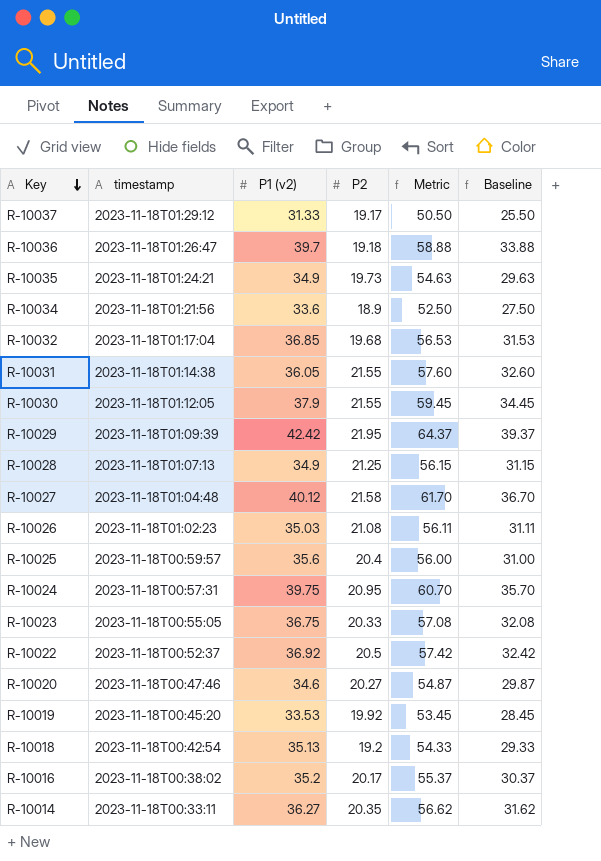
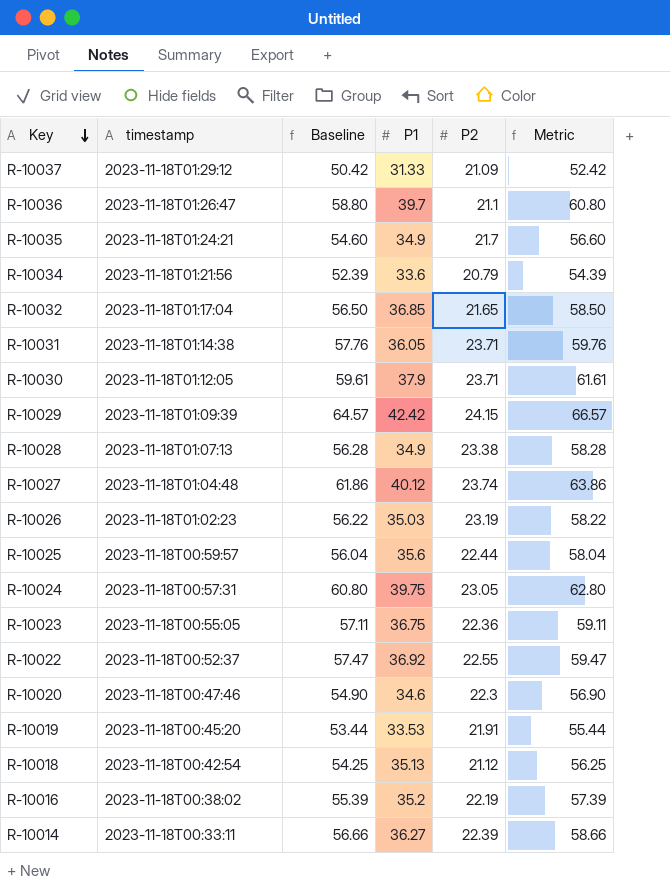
column Baseline | formula: [Metric] - 25 -> [Metric] - 2
column Baseline | position: 6 -> 3
column name: P1 (v2) -> P1
R-10037 | P2: 19.17 -> 21.09
R-10037 | Metric: 50.50 -> 52.42
R-10036 | P2: 19.18 -> 21.1
R-10036 | Metric: 58.88 -> 60.80
R-10035 | P2: 19.73 -> 21.7
R-10035 | Metric: 54.63 -> 56.60
R-10034 | P2: 18.9 -> 20.79
R-10034 | Metric: 52.50 -> 54.39
R-10032 | P2: 19.68 -> 21.65
R-10032 | Metric: 56.53 -> 58.50
R-10031 | P2: 21.55 -> 23.71
R-10031 | Metric: 57.60 -> 59.76
R-10030 | P2: 21.55 -> 23.71
R-10030 | Metric: 59.45 -> 61.61
R-10029 | P2: 21.95 -> 24.15
R-10029 | Metric: 64.37 -> 66.57
R-10028 | P2: 21.25 -> 23.38
R-10028 | Metric: 56.15 -> 58.28
R-10027 | P2: 21.58 -> 23.74
R-10027 | Metric: 61.70 -> 63.86
R-10026 | P2: 21.08 -> 23.19
R-10026 | Metric: 56.11 -> 58.22
R-10025 | P2: 20.4 -> 22.44
R-10025 | Metric: 56.00 -> 58.04
R-10024 | P2: 20.95 -> 23.05
R-10024 | Metric: 60.70 -> 62.80
R-10023 | P2: 20.33 -> 22.36
R-10023 | Metric: 57.08 -> 59.11
R-10022 | P2: 20.5 -> 22.55
R-10022 | Metric: 57.42 -> 59.47
R-10020 | P2: 20.27 -> 22.3
R-10020 | Metric: 54.87 -> 56.90
R-10019 | P2: 19.92 -> 21.91
R-10019 | Metric: 53.45 -> 55.44
R-10018 | P2: 19.2 -> 21.12
R-10018 | Metric: 54.33 -> 56.25
R-10016 | P2: 20.17 -> 22.19
R-10016 | Metric: 55.37 -> 57.39
R-10014 | P2: 20.35 -> 22.39
R-10014 | Metric: 56.62 -> 58.66

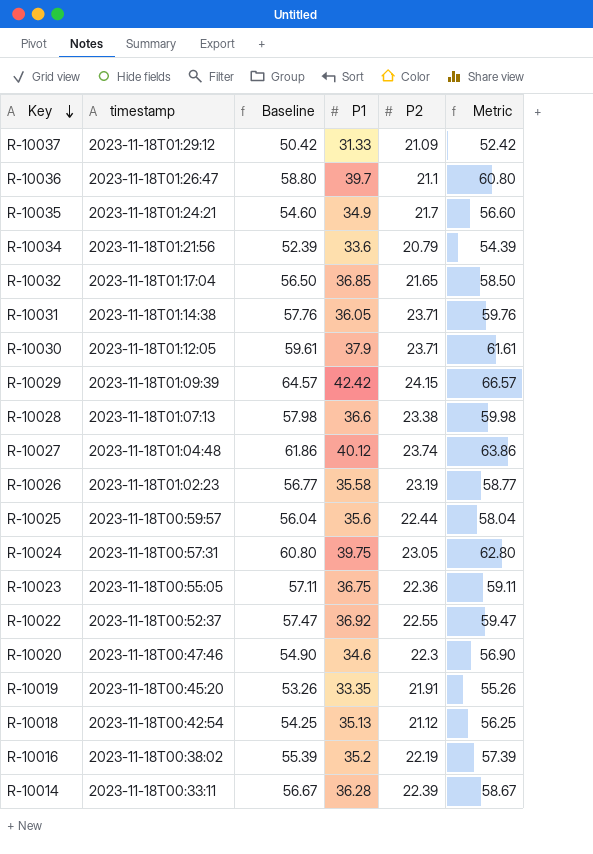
R-10028 | Baseline: 56.28 -> 57.98
R-10028 | P1: 34.9 -> 36.6
R-10028 | Metric: 58.28 -> 59.98
R-10026 | Baseline: 56.22 -> 56.77
R-10026 | P1: 35.03 -> 35.58
R-10026 | Metric: 58.22 -> 58.77
R-10019 | Baseline: 53.44 -> 53.26
R-10019 | P1: 33.53 -> 33.35
R-10019 | Metric: 55.44 -> 55.26
R-10014 | Baseline: 56.66 -> 56.67
R-10014 | P1: 36.27 -> 36.28
R-10014 | Metric: 58.66 -> 58.67

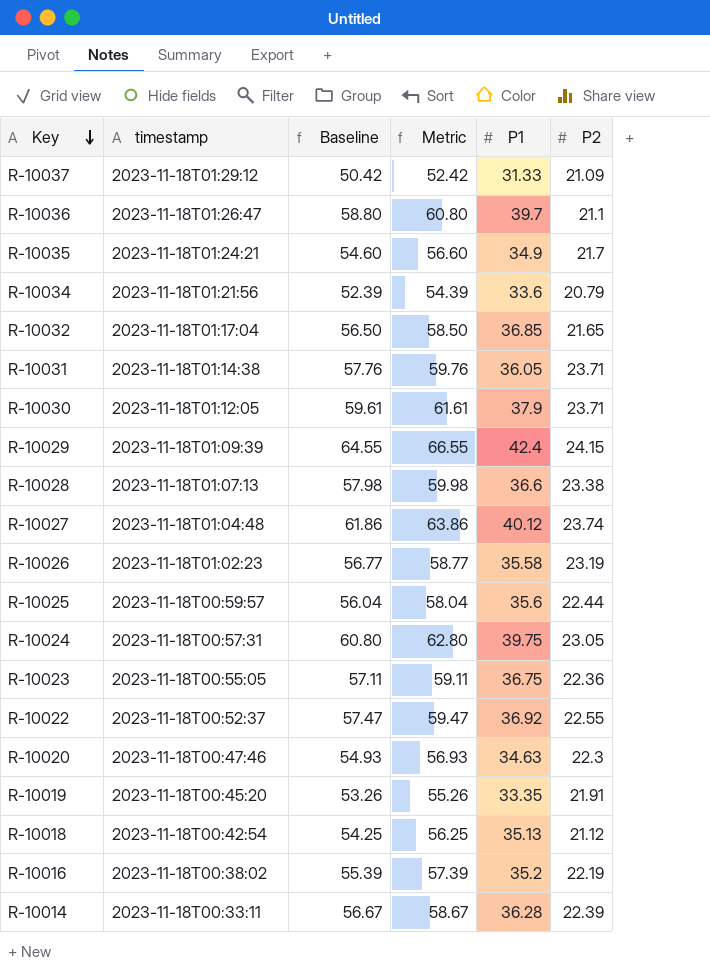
column Metric | position: 6 -> 4
R-10029 | Baseline: 64.57 -> 64.55
R-10029 | Metric: 66.57 -> 66.55
R-10029 | P1: 42.42 -> 42.4
R-10020 | Baseline: 54.90 -> 54.93
R-10020 | Metric: 56.90 -> 56.93
R-10020 | P1: 34.6 -> 34.63

